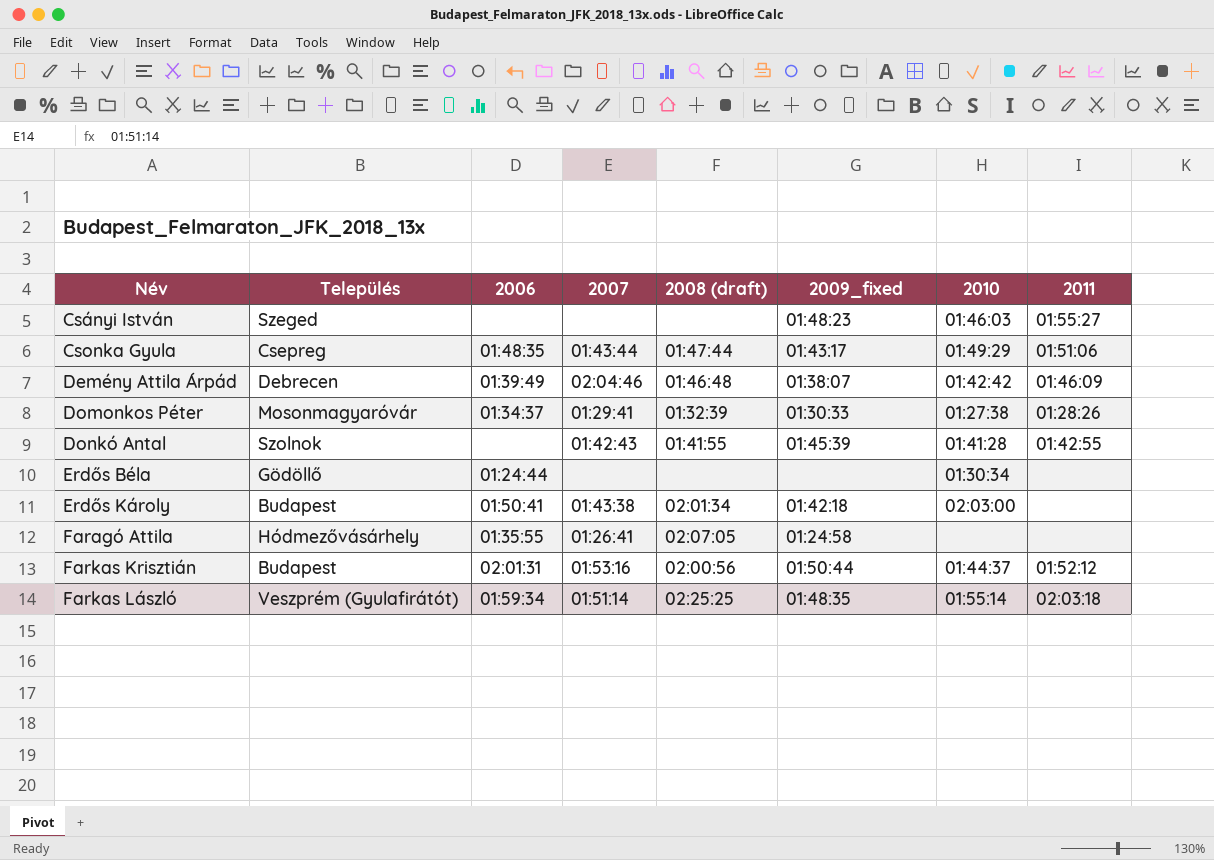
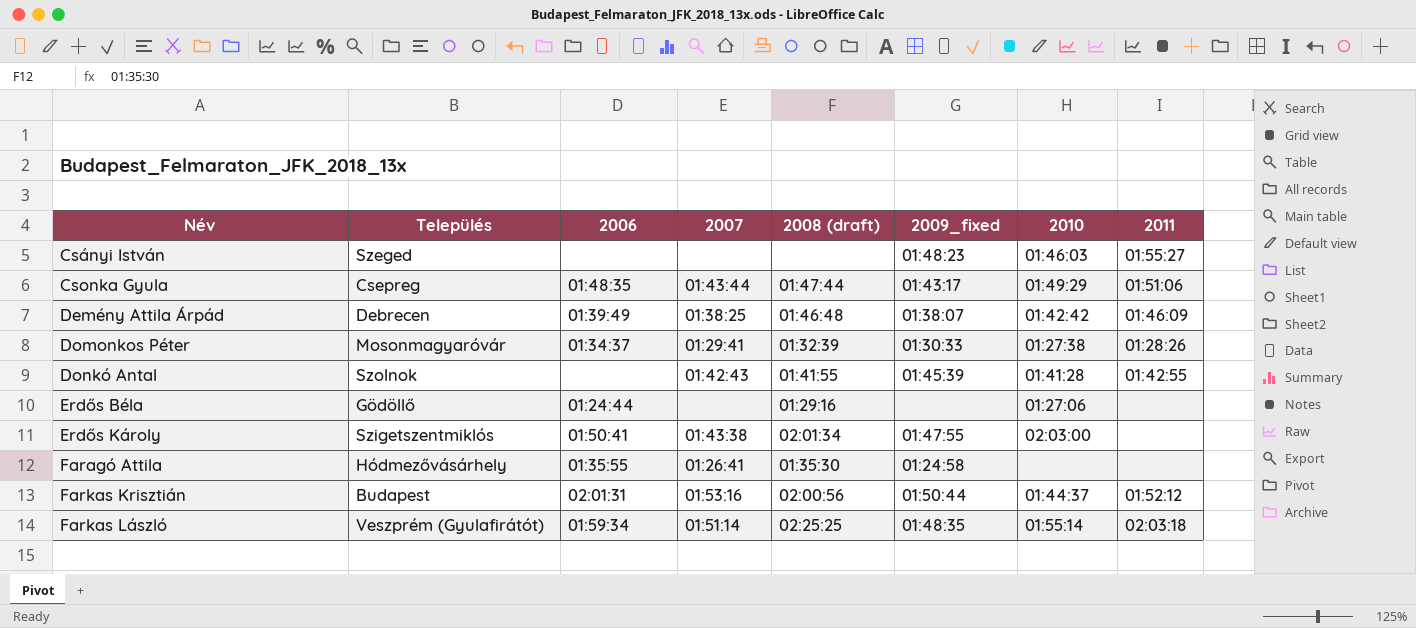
Demény Attila Árpád | 2007: 02:04:46 -> 01:38:25
Erdős Béla | 2008 (draft): none -> 01:29:16
Erdős Béla | 2010: 01:30:34 -> 01:27:06
Erdős Károly | Település: Budapest -> Szigetszentmiklós
Erdős Károly | 2009_fixed: 01:42:18 -> 01:47:55
Faragó Attila | 2008 (draft): 02:07:05 -> 01:35:30

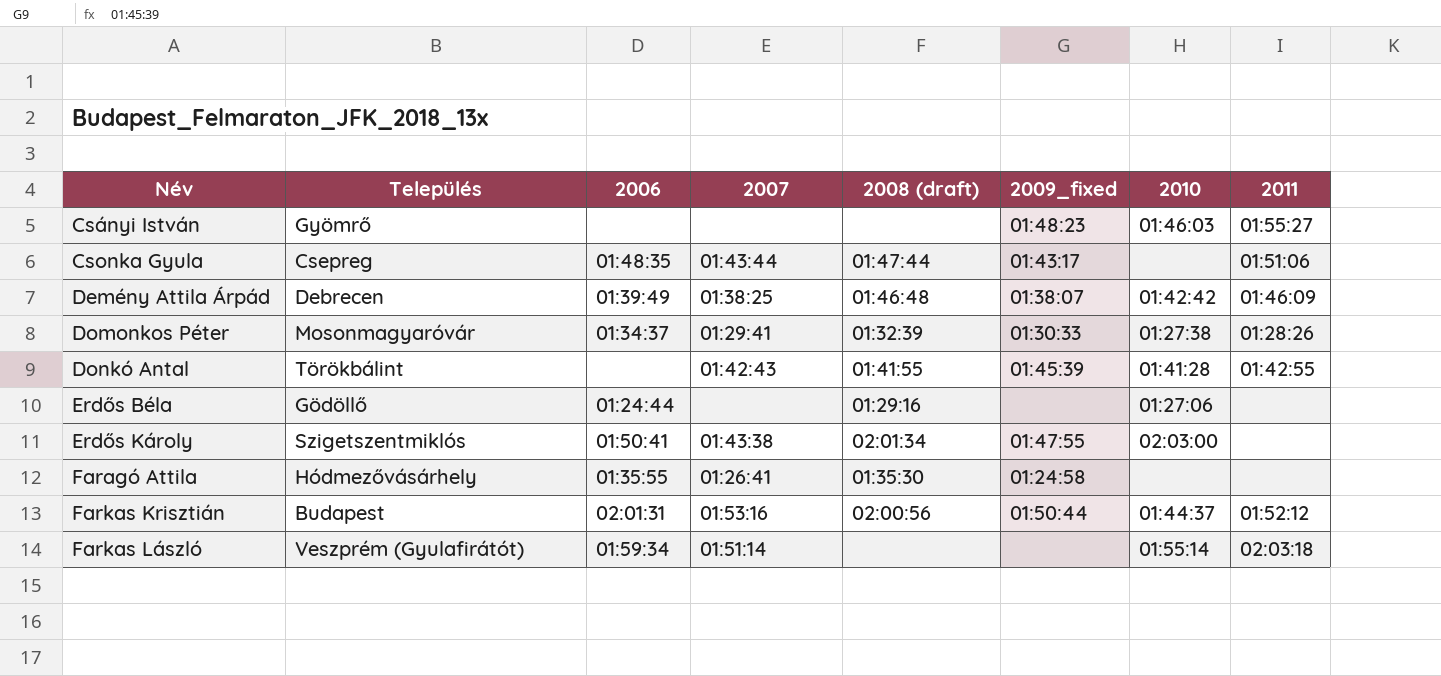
Csányi István | Település: Szeged -> Gyömrő
Csonka Gyula | 2010: 01:49:29 -> none
Donkó Antal | Település: Szolnok -> Törökbálint
Farkas László | 2008 (draft): 02:25:25 -> none
Farkas László | 2009_fixed: 01:48:35 -> none

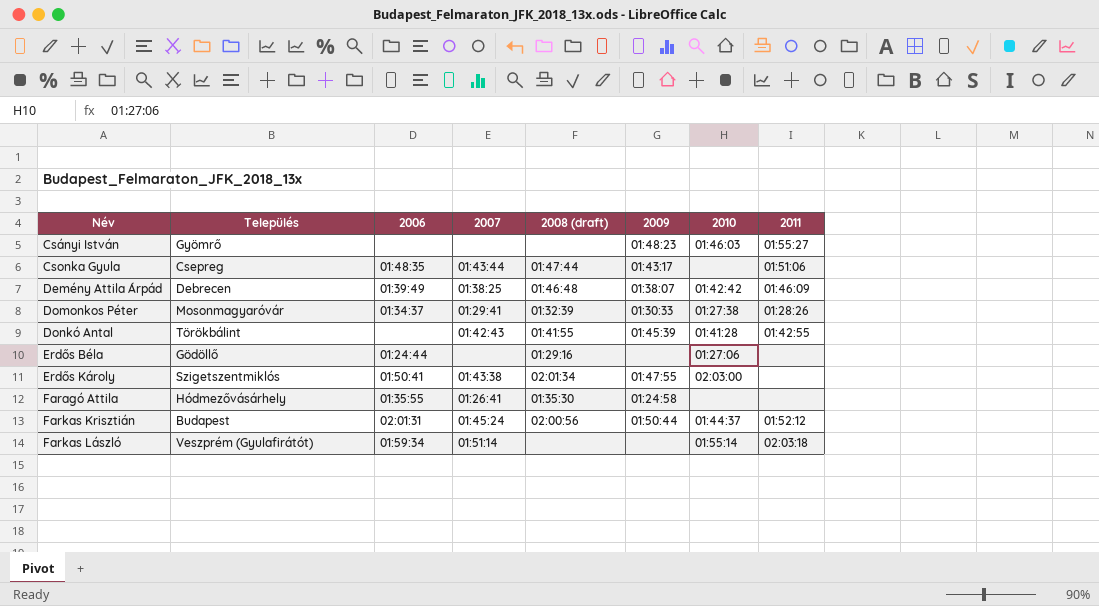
column name: 2009_fixed -> 2009
Farkas Krisztián | 2007: 01:53:16 -> 01:45:24

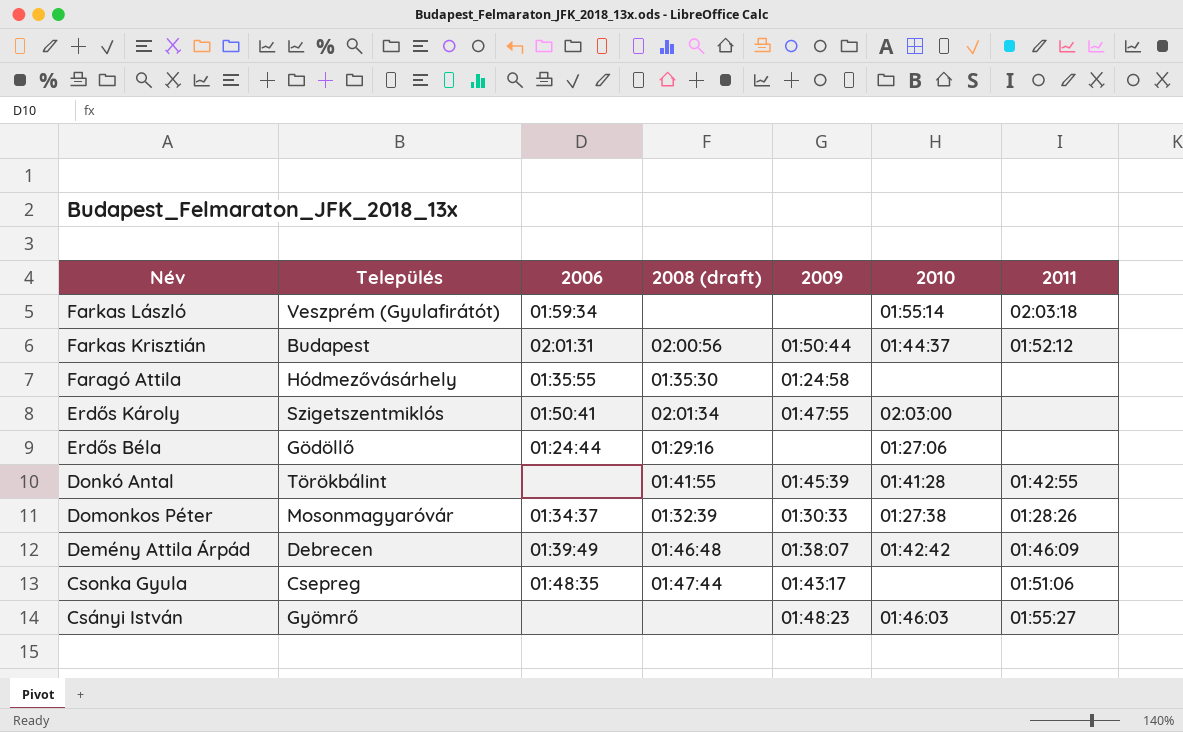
row order: Név ascending -> Név descending
column 2007 | position: 4 -> none

